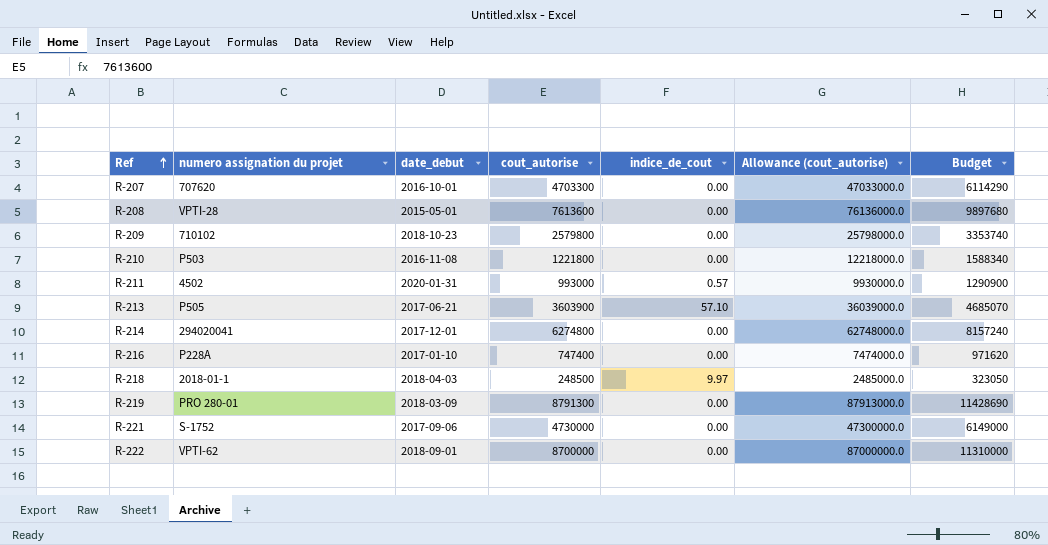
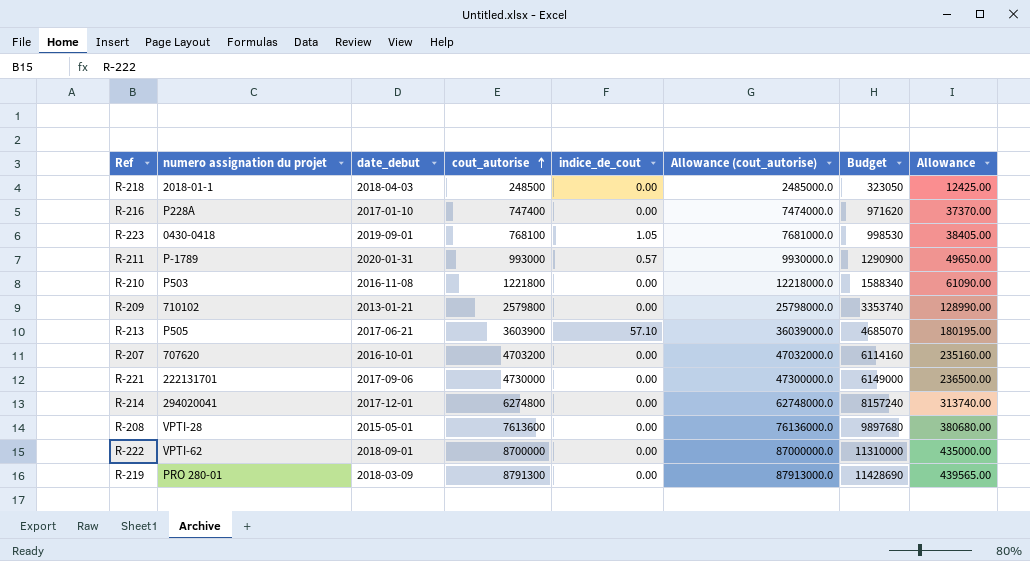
row order: Ref ascending -> cout_autorise ascending
column Allowance | formula: none -> [cout_autorise] * 0.05
R-218 | indice_de_cout: 9.97 -> 0.00
row R-223: none -> 0430-0418 | 2019-09-01 | 768100 | 1.05 | 7681000.0 | 998530 | 38405.00
R-211 | numero assignation du projet: 4502 -> P-1789
R-209 | date_debut: 2018-10-23 -> 2013-01-21
R-207 | cout_autorise: 4703300 -> 4703200
R-207 | Allowance (cout_autorise): 47033000.0 -> 47032000.0
R-207 | Budget: 6114290 -> 6114160
R-221 | numero assignation du projet: S-1752 -> 222131701

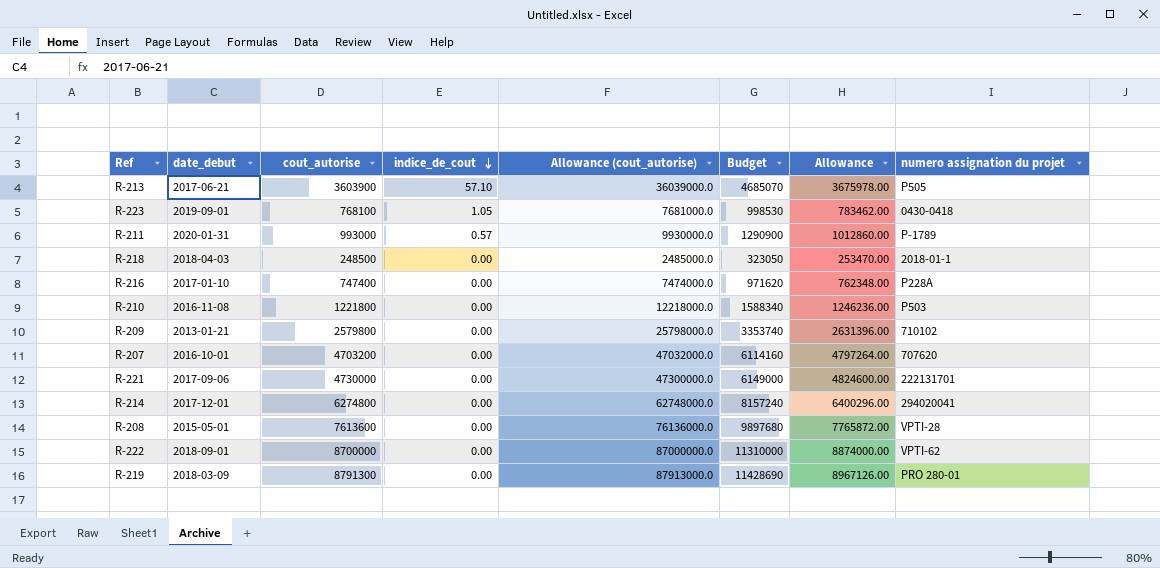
row order: cout_autorise ascending -> indice_de_cout descending
column Allowance | formula: [cout_autorise] * 0.05 -> [cout_autorise] * 1.02
column numero assignation du projet | position: 2 -> 8

